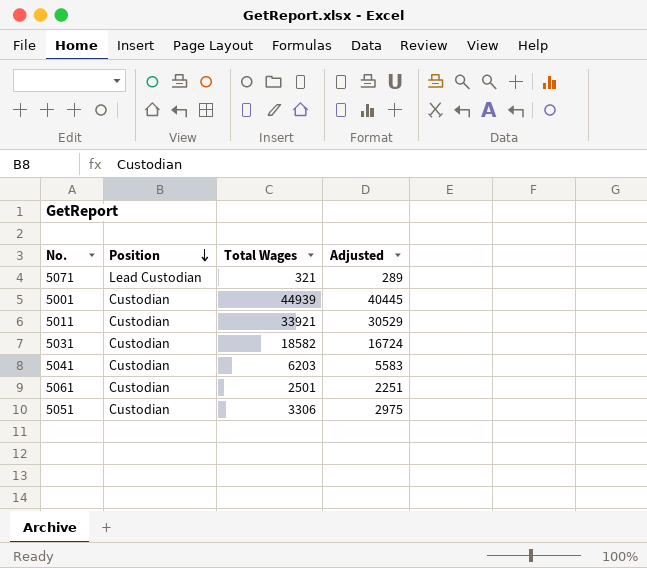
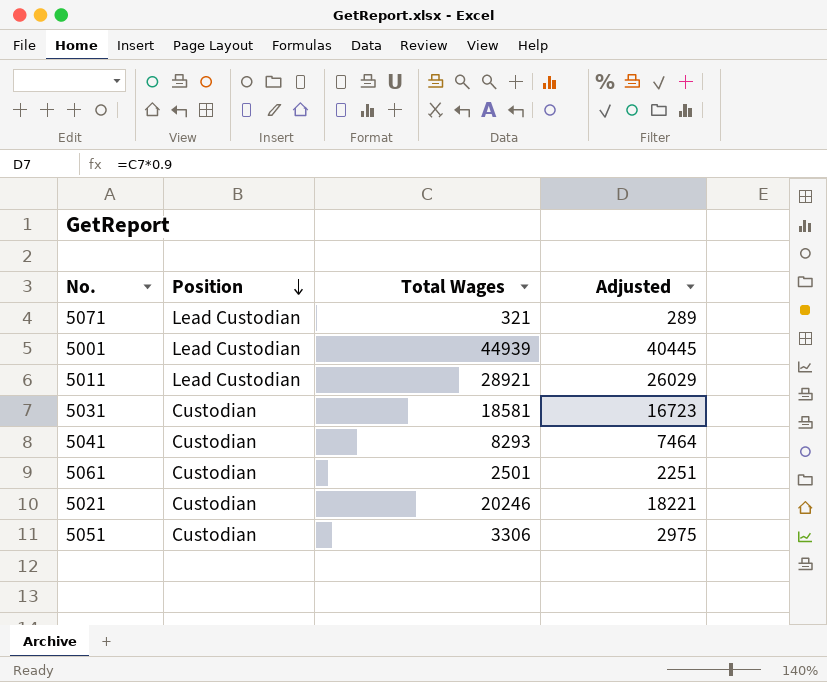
5001 | Position: Custodian -> Lead Custodian
5011 | Position: Custodian -> Lead Custodian
5011 | Total Wages: 33921 -> 28921
5011 | Adjusted: 30529 -> 26029
5031 | Total Wages: 18582 -> 18581
5031 | Adjusted: 16724 -> 16723
5041 | Total Wages: 6203 -> 8293
5041 | Adjusted: 5583 -> 7464
row 5021: none -> Custodian | 20246 | 18221

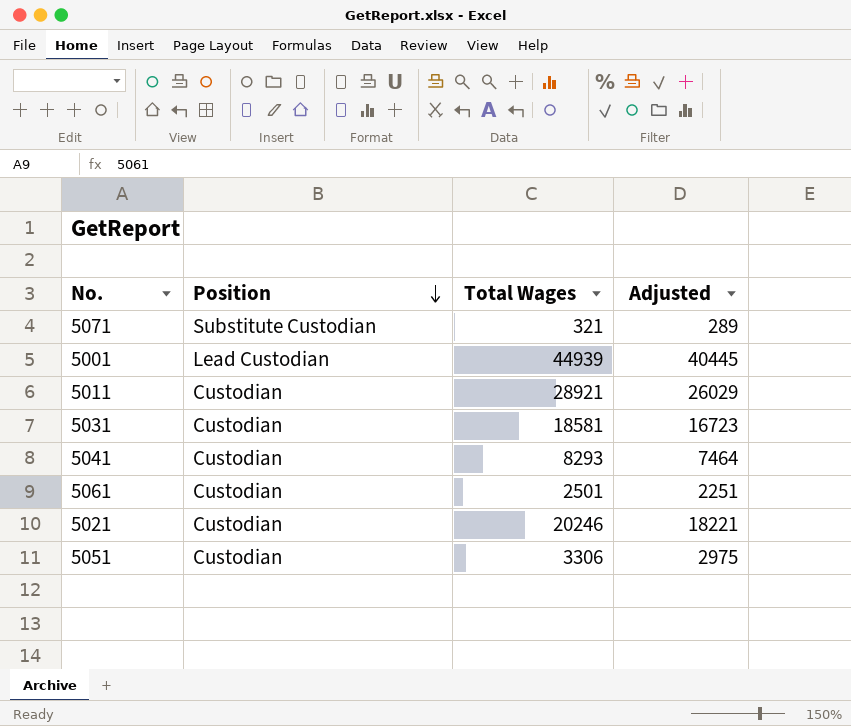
5071 | Position: Lead Custodian -> Substitute Custodian
5011 | Position: Lead Custodian -> Custodian

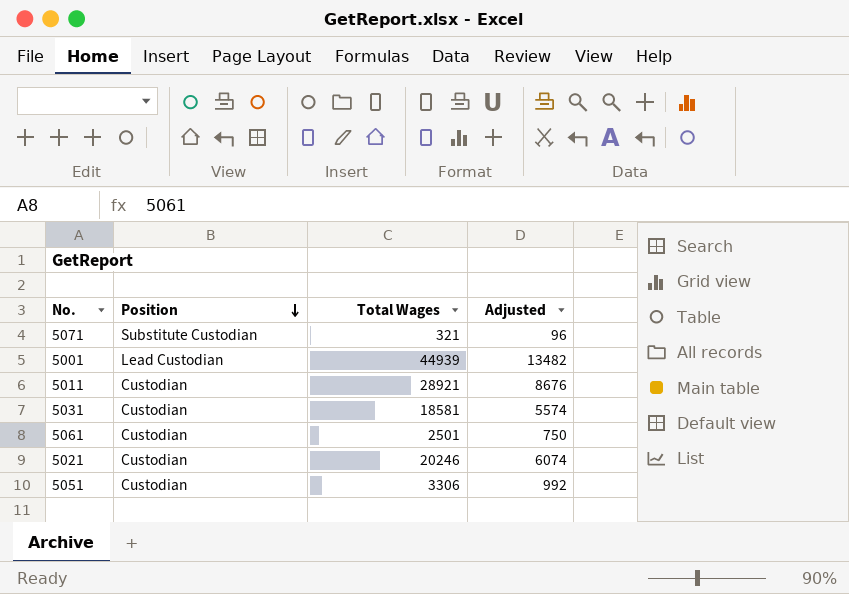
column Adjusted | formula: [Total Wages] * 0.9 -> [Total Wages] * 0.3
row 5041: Custodian | 8293 | 7464 -> none

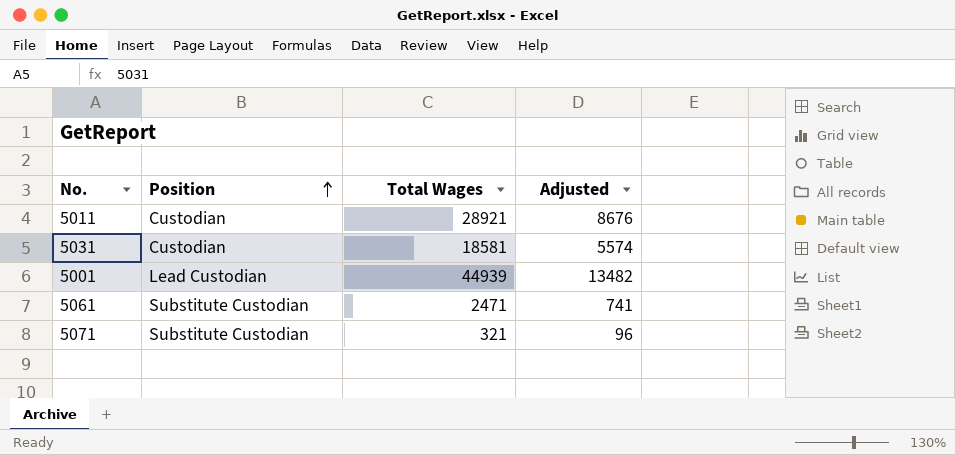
row order: Position descending -> Position ascending
row 5021: Custodian | 20246 | 6074 -> none
row 5051: Custodian | 3306 | 992 -> none
5061 | Position: Custodian -> Substitute Custodian
5061 | Total Wages: 2501 -> 2471
5061 | Adjusted: 750 -> 741

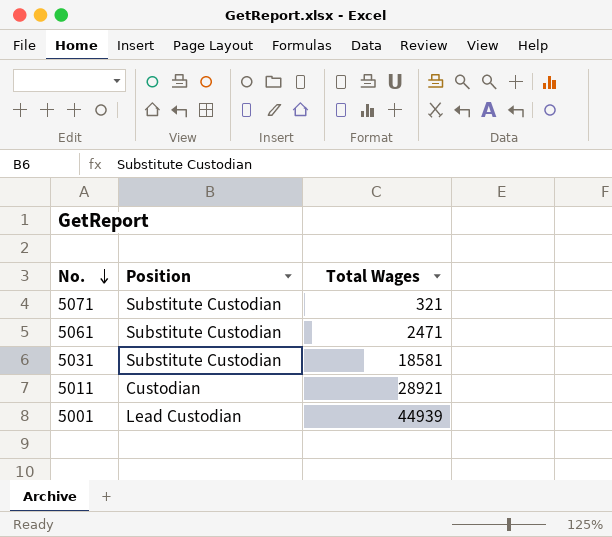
row order: Position ascending -> No. descending
column Adjusted | formula: [Total Wages] * 0.3 -> none
5031 | Position: Custodian -> Substitute Custodian

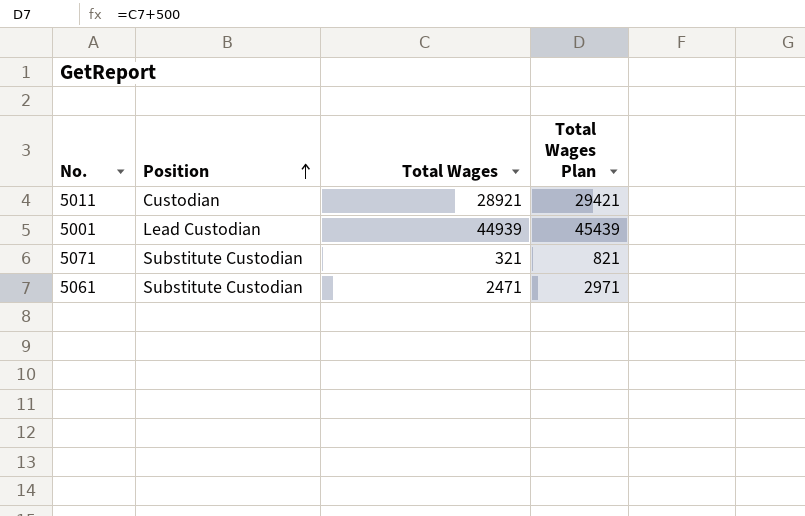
row order: No. descending -> Position ascending
column Total Wages Plan | formula: none -> [Total Wages] + 500
row 5031: Substitute Custodian | 18581 -> none

